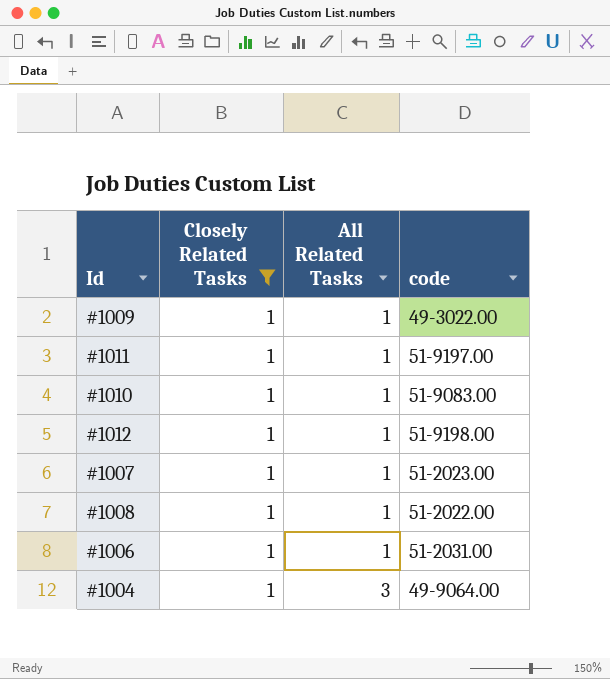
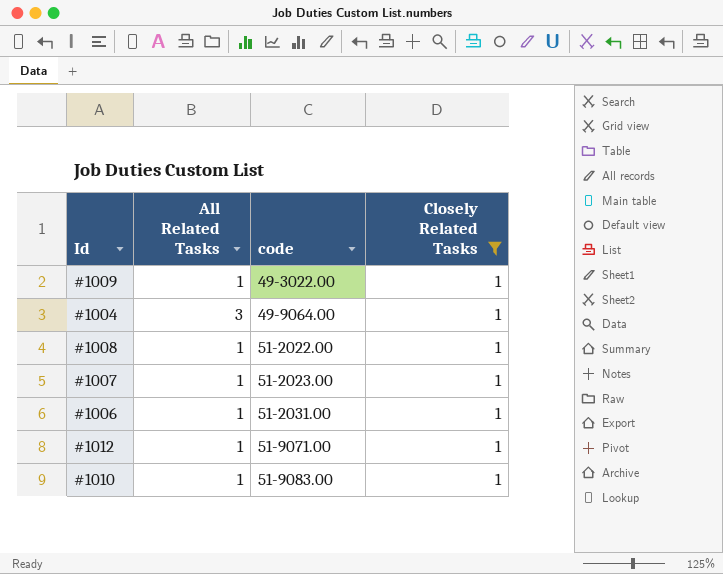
row order: All Related Tasks ascending -> code ascending
column Closely Related Tasks | position: 2 -> 4
row #1011: 1 | 1 | 51-9197.00 -> none
#1012 | code: 51-9198.00 -> 51-9071.00

